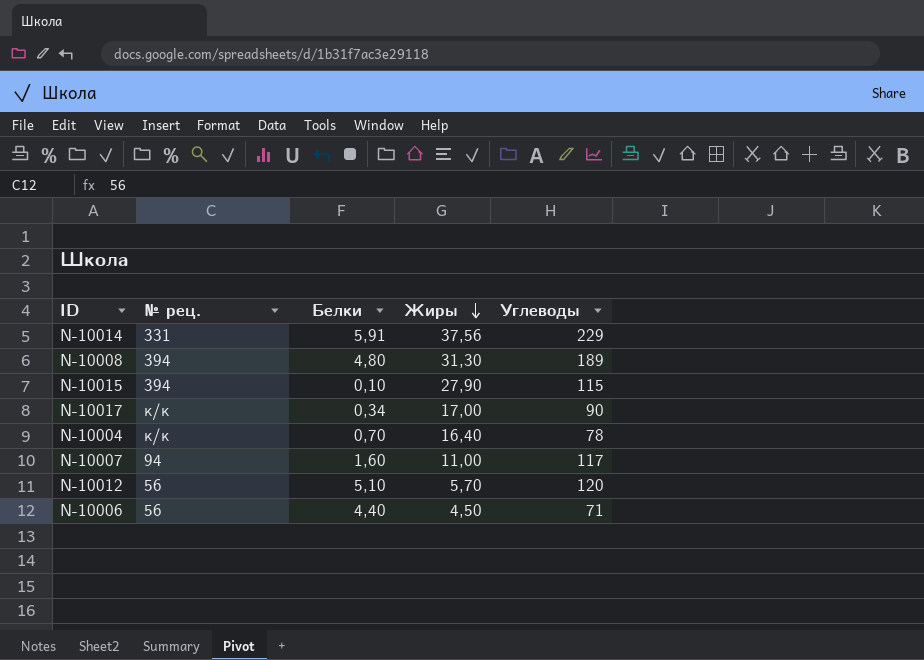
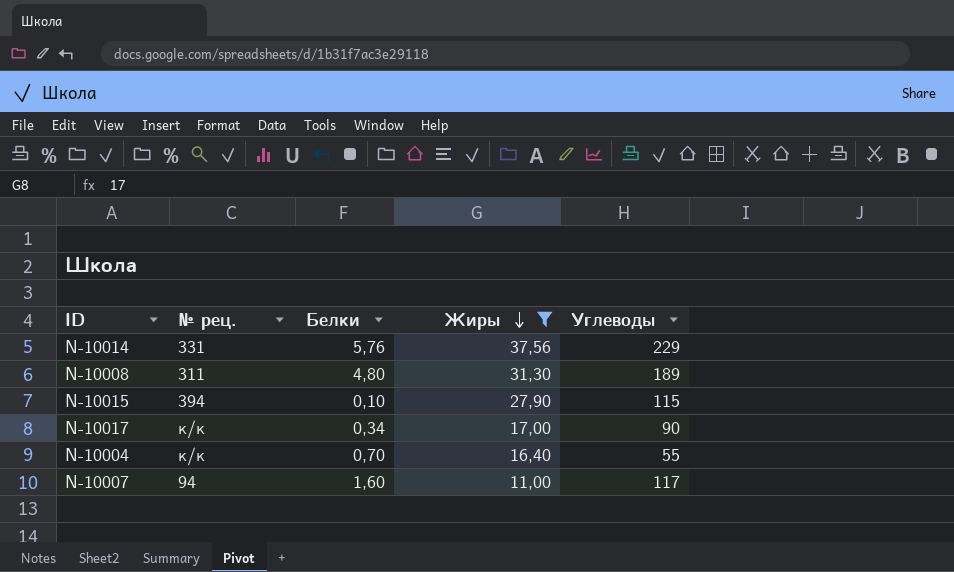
filter: none -> Жиры >= 11,00
N-10014 | Белки: 5,91 -> 5,76
N-10008 | № рец.: 394 -> 311
N-10004 | Углеводы: 78 -> 55

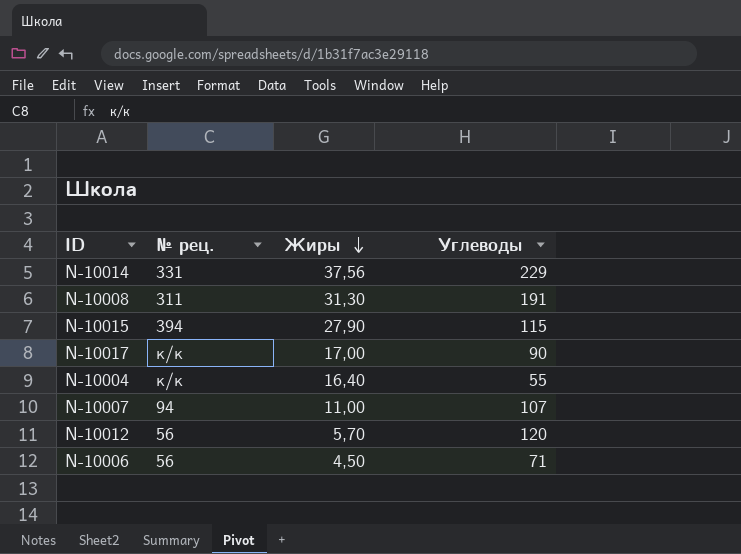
filter: Жиры >= 11,00 -> none
column Белки | position: 3 -> none
N-10008 | Углеводы: 189 -> 191
N-10007 | Углеводы: 117 -> 107

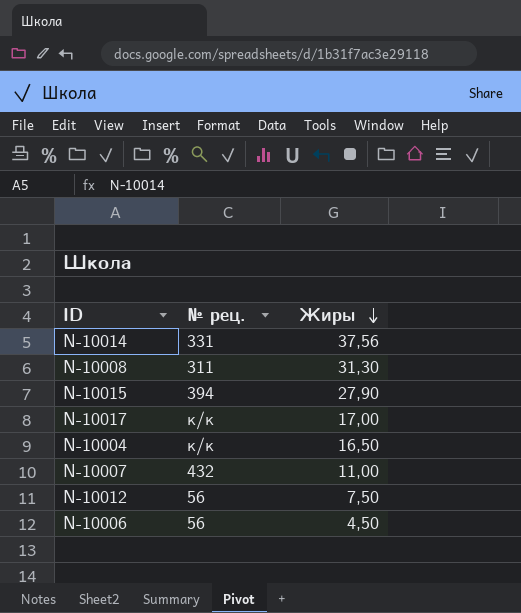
column Углеводы | position: 4 -> none
N-10004 | Жиры: 16,40 -> 16,50
N-10007 | № рец.: 94 -> 432
N-10012 | Жиры: 5,70 -> 7,50

